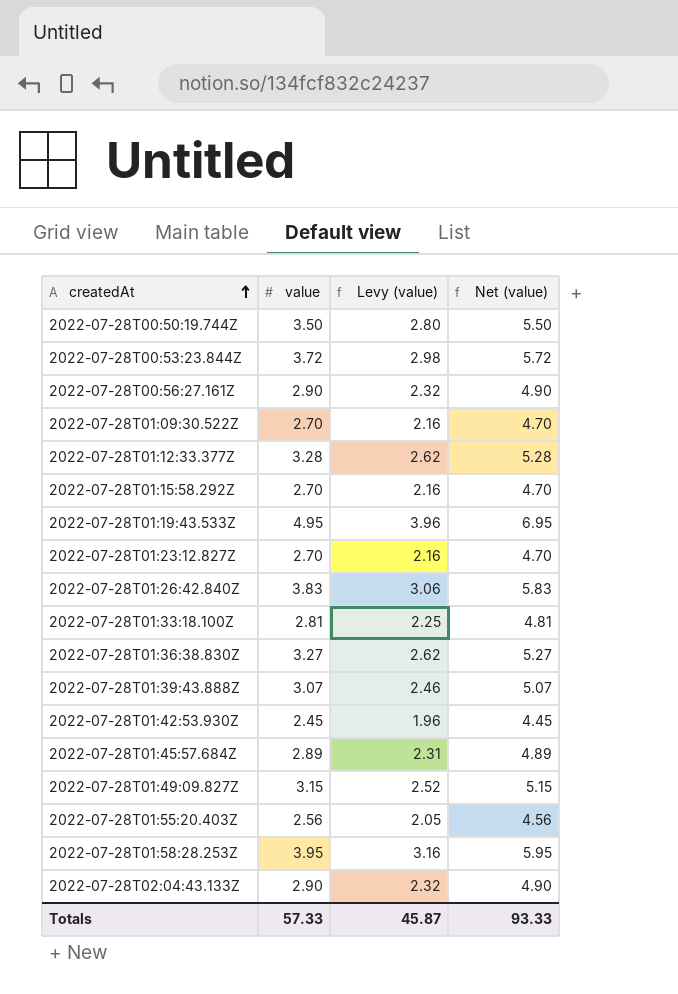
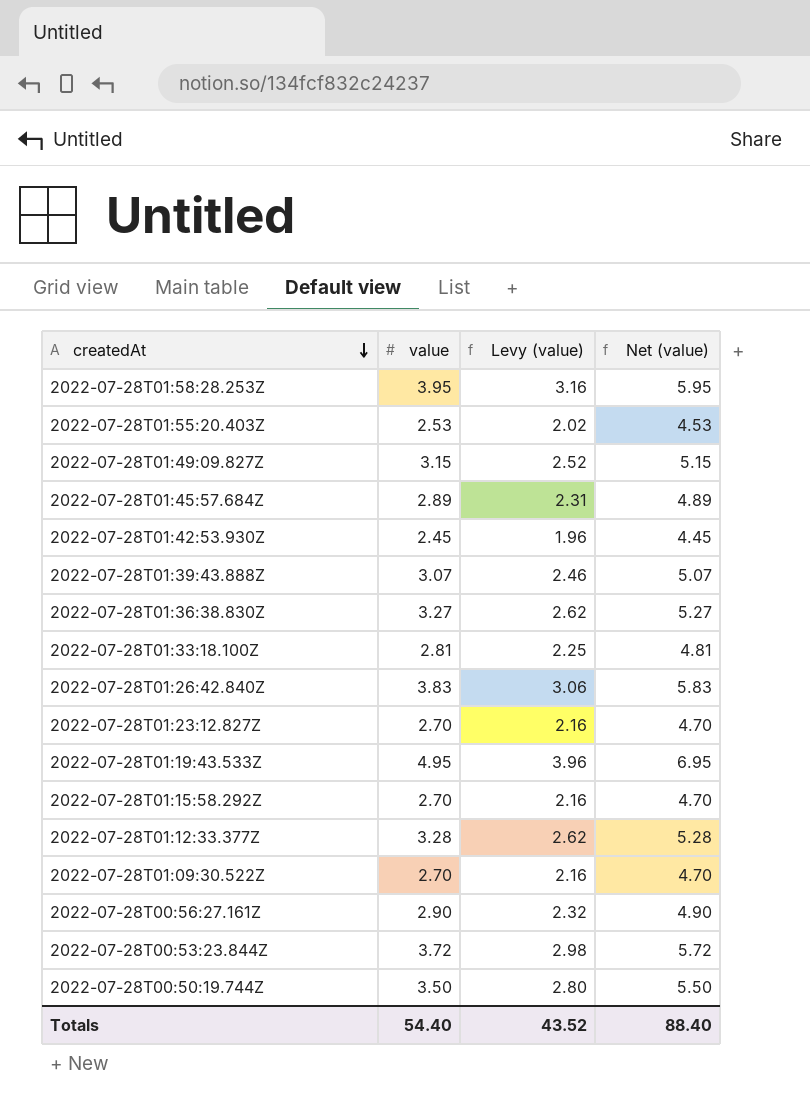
row order: createdAt ascending -> createdAt descending
row 2022-07-28T02:04:43.133Z: 2.90 | 2.32 | 4.90 -> none
2022-07-28T01:55:20.403Z | value: 2.56 -> 2.53
2022-07-28T01:55:20.403Z | Levy (value): 2.05 -> 2.02
2022-07-28T01:55:20.403Z | Net (value): 4.56 -> 4.53
Totals | value: 57.33 -> 54.40
Totals | Levy (value): 45.87 -> 43.52
Totals | Net (value): 93.33 -> 88.40

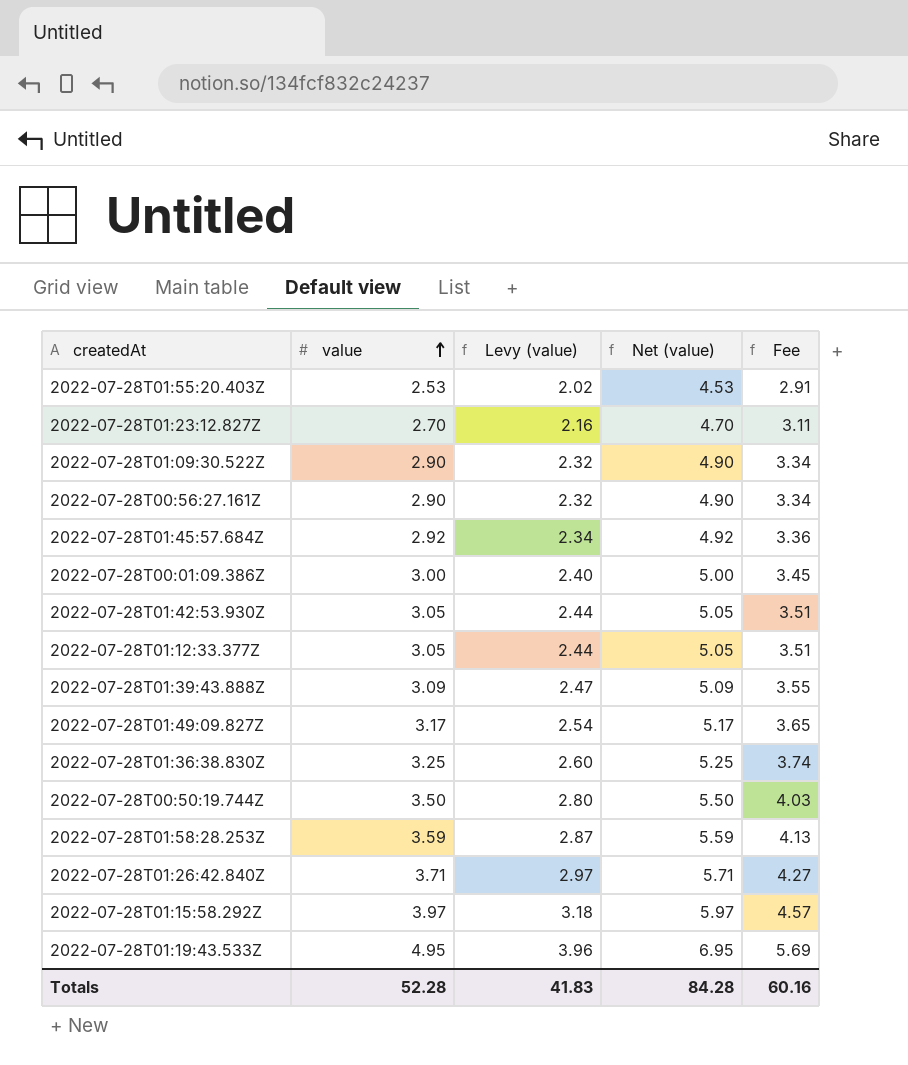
row order: createdAt descending -> value ascending
column Fee | formula: none -> [value] * 1.15
row 2022-07-28T01:33:18.100Z: 2.81 | 2.25 | 4.81 -> none
row 2022-07-28T00:53:23.844Z: 3.72 | 2.98 | 5.72 -> none
2022-07-28T01:09:30.522Z | value: 2.70 -> 2.90
2022-07-28T01:09:30.522Z | Levy (value): 2.16 -> 2.32
2022-07-28T01:09:30.522Z | Net (value): 4.70 -> 4.90
2022-07-28T01:45:57.684Z | value: 2.89 -> 2.92
2022-07-28T01:45:57.684Z | Levy (value): 2.31 -> 2.34
2022-07-28T01:45:57.684Z | Net (value): 4.89 -> 4.92
row 2022-07-28T00:01:09.386Z: none -> 3.00 | 2.40 | 5.00 | 3.45
2022-07-28T01:42:53.930Z | value: 2.45 -> 3.05
2022-07-28T01:42:53.930Z | Levy (value): 1.96 -> 2.44
2022-07-28T01:42:53.930Z | Net (value): 4.45 -> 5.05
2022-07-28T01:12:33.377Z | value: 3.28 -> 3.05
2022-07-28T01:12:33.377Z | Levy (value): 2.62 -> 2.44
2022-07-28T01:12:33.377Z | Net (value): 5.28 -> 5.05
2022-07-28T01:39:43.888Z | value: 3.07 -> 3.09
2022-07-28T01:39:43.888Z | Levy (value): 2.46 -> 2.47
2022-07-28T01:39:43.888Z | Net (value): 5.07 -> 5.09
2022-07-28T01:49:09.827Z | value: 3.15 -> 3.17
2022-07-28T01:49:09.827Z | Levy (value): 2.52 -> 2.54
2022-07-28T01:49:09.827Z | Net (value): 5.15 -> 5.17
2022-07-28T01:36:38.830Z | value: 3.27 -> 3.25
2022-07-28T01:36:38.830Z | Levy (value): 2.62 -> 2.60
2022-07-28T01:36:38.830Z | Net (value): 5.27 -> 5.25
2022-07-28T01:58:28.253Z | value: 3.95 -> 3.59
2022-07-28T01:58:28.253Z | Levy (value): 3.16 -> 2.87
2022-07-28T01:58:28.253Z | Net (value): 5.95 -> 5.59
2022-07-28T01:26:42.840Z | value: 3.83 -> 3.71
2022-07-28T01:26:42.840Z | Levy (value): 3.06 -> 2.97
2022-07-28T01:26:42.840Z | Net (value): 5.83 -> 5.71
2022-07-28T01:15:58.292Z | value: 2.70 -> 3.97
2022-07-28T01:15:58.292Z | Levy (value): 2.16 -> 3.18
2022-07-28T01:15:58.292Z | Net (value): 4.70 -> 5.97
Totals | value: 54.40 -> 52.28
Totals | Levy (value): 43.52 -> 41.83
Totals | Net (value): 88.40 -> 84.28

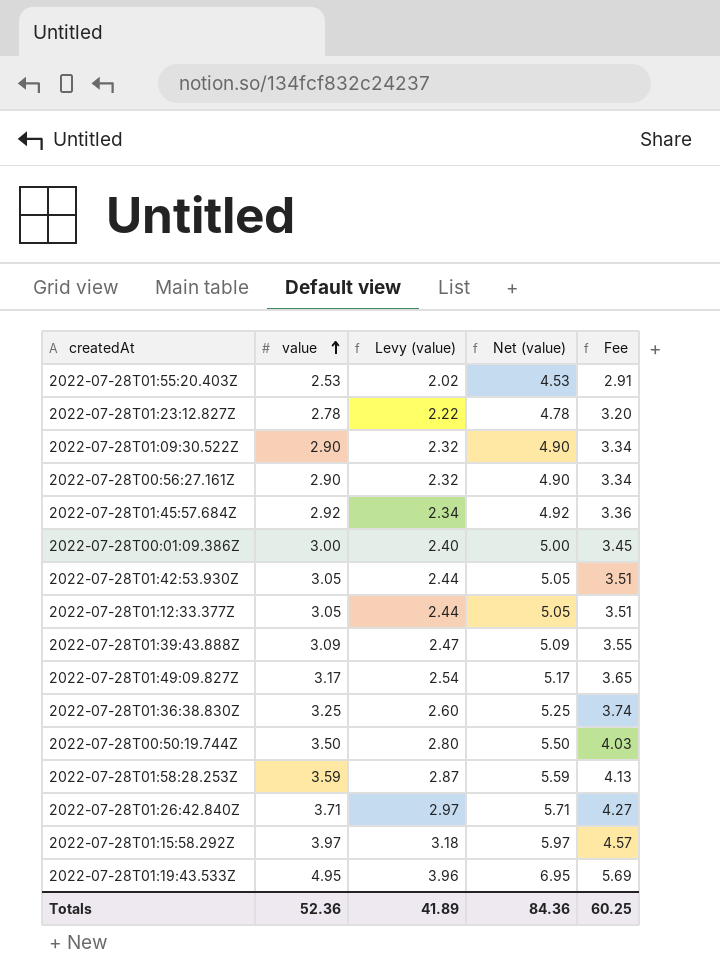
2022-07-28T01:23:12.827Z | value: 2.70 -> 2.78
2022-07-28T01:23:12.827Z | Levy (value): 2.16 -> 2.22
2022-07-28T01:23:12.827Z | Net (value): 4.70 -> 4.78
2022-07-28T01:23:12.827Z | Fee: 3.11 -> 3.20
Totals | value: 52.28 -> 52.36
Totals | Levy (value): 41.83 -> 41.89
Totals | Net (value): 84.28 -> 84.36
Totals | Fee: 60.16 -> 60.25

